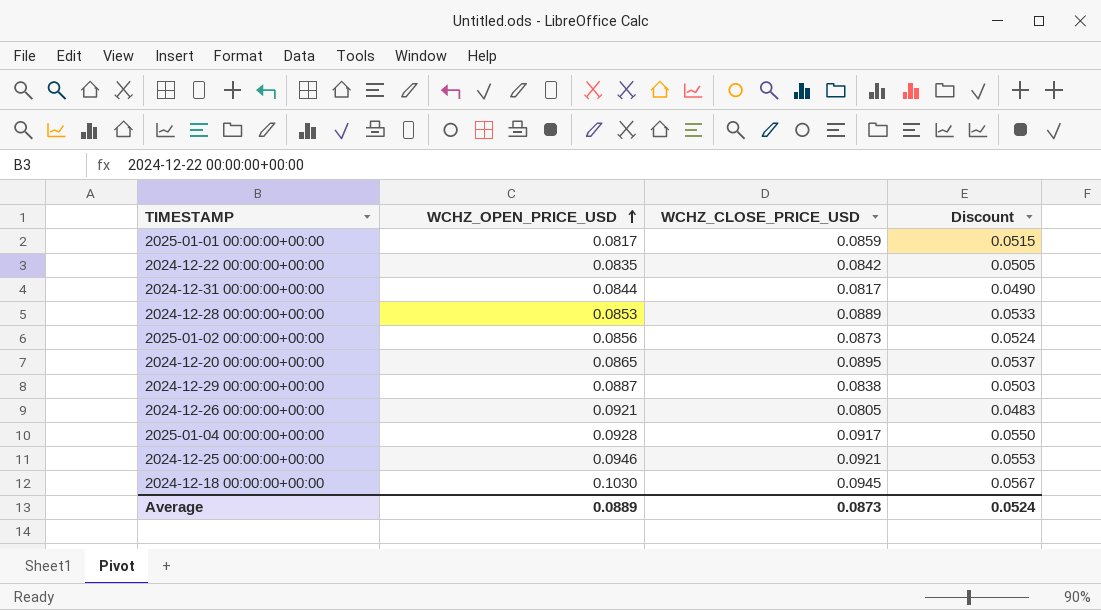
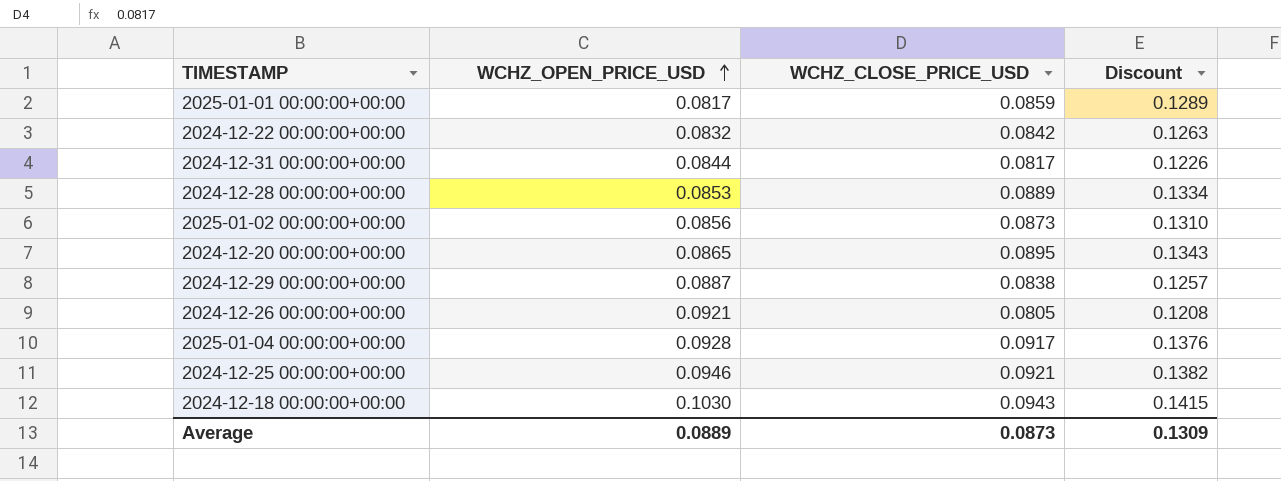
column Discount | formula: [WCHZ_CLOSE_PRICE_USD] * 0.6 -> [WCHZ_CLOSE_PRICE_USD] * 1.5
2024-12-22 00:00:00+00:00 | WCHZ_OPEN_PRICE_USD: 0.0835 -> 0.0832
2024-12-18 00:00:00+00:00 | WCHZ_CLOSE_PRICE_USD: 0.0945 -> 0.0943
Average | Discount: 0.0524 -> 0.1309

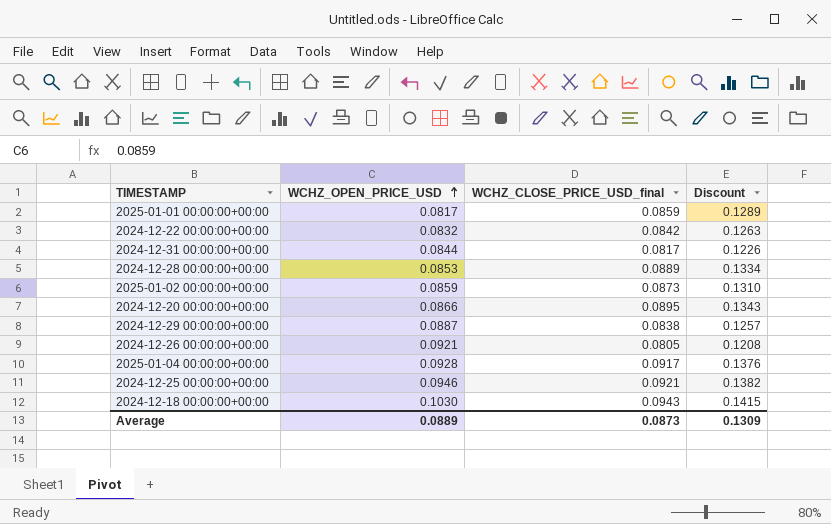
column name: WCHZ_CLOSE_PRICE_USD -> WCHZ_CLOSE_PRICE_USD_final
2025-01-02 00:00:00+00:00 | WCHZ_OPEN_PRICE_USD: 0.0856 -> 0.0859
2024-12-20 00:00:00+00:00 | WCHZ_OPEN_PRICE_USD: 0.0865 -> 0.0866

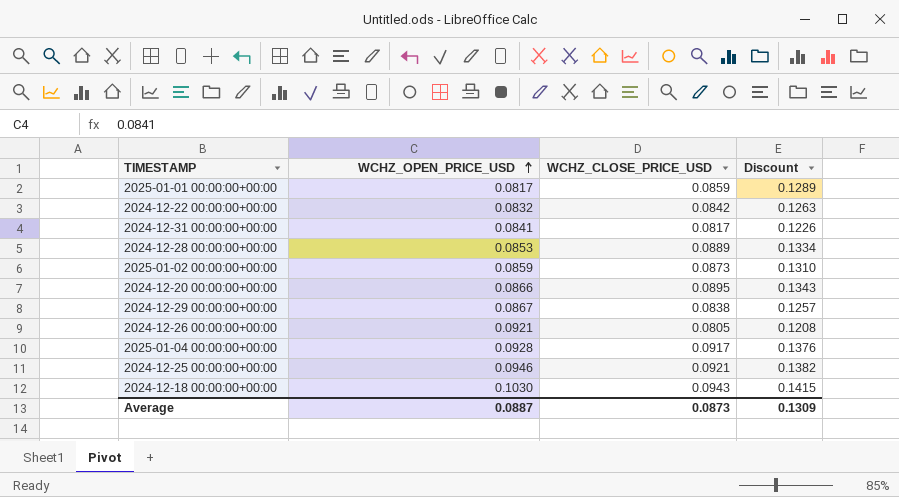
column name: WCHZ_CLOSE_PRICE_USD_final -> WCHZ_CLOSE_PRICE_USD
2024-12-31 00:00:00+00:00 | WCHZ_OPEN_PRICE_USD: 0.0844 -> 0.0841
2024-12-29 00:00:00+00:00 | WCHZ_OPEN_PRICE_USD: 0.0887 -> 0.0867
Average | WCHZ_OPEN_PRICE_USD: 0.0889 -> 0.0887

